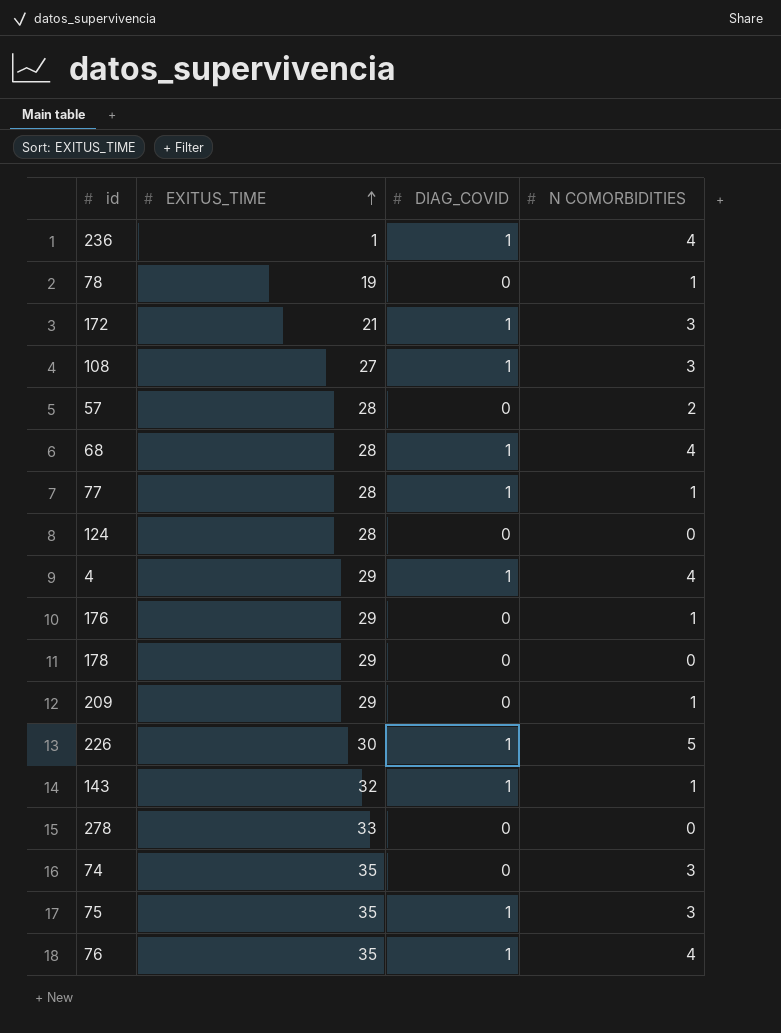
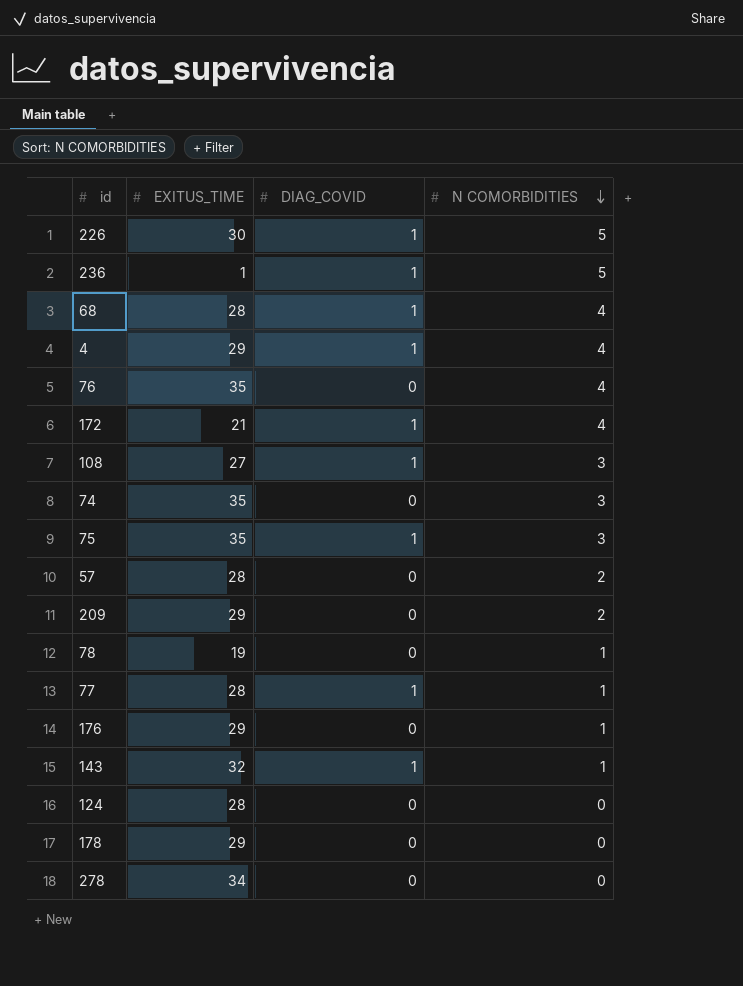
row order: EXITUS_TIME ascending -> N COMORBIDITIES descending
236 | N COMORBIDITIES: 4 -> 5
76 | DIAG_COVID: 1 -> 0
172 | N COMORBIDITIES: 3 -> 4
209 | N COMORBIDITIES: 1 -> 2
278 | EXITUS_TIME: 33 -> 34

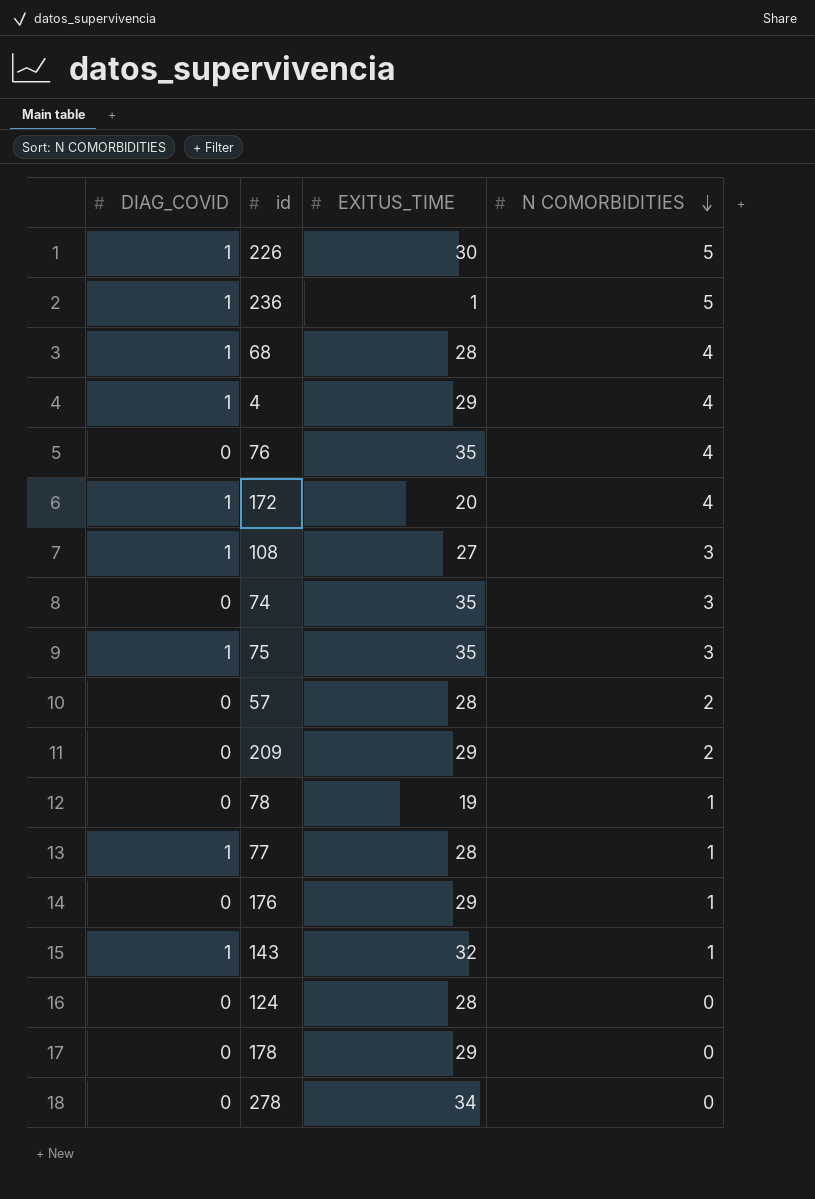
column DIAG_COVID | position: 3 -> 1
172 | EXITUS_TIME: 21 -> 20

